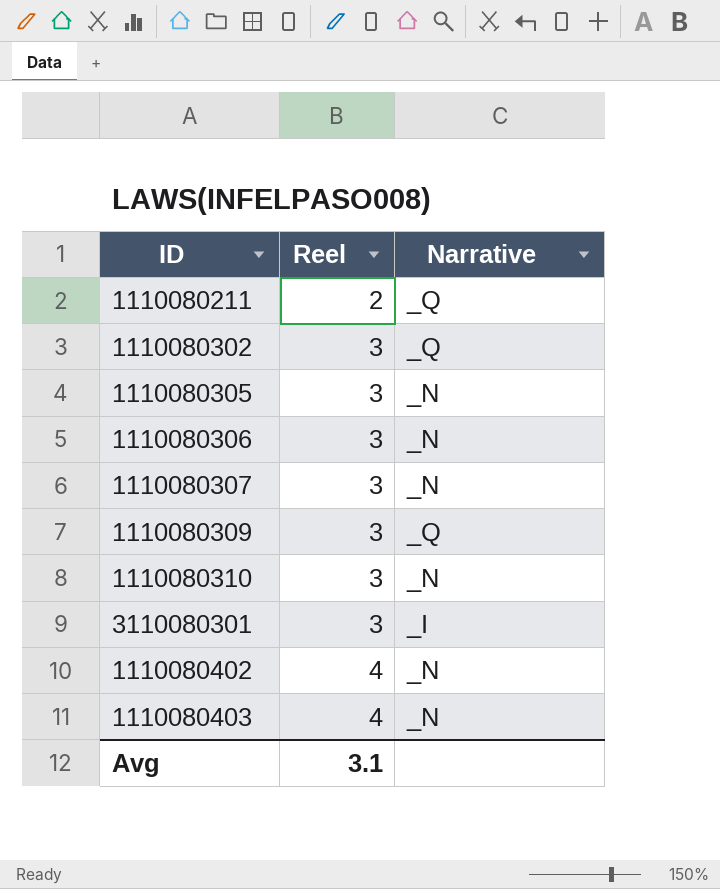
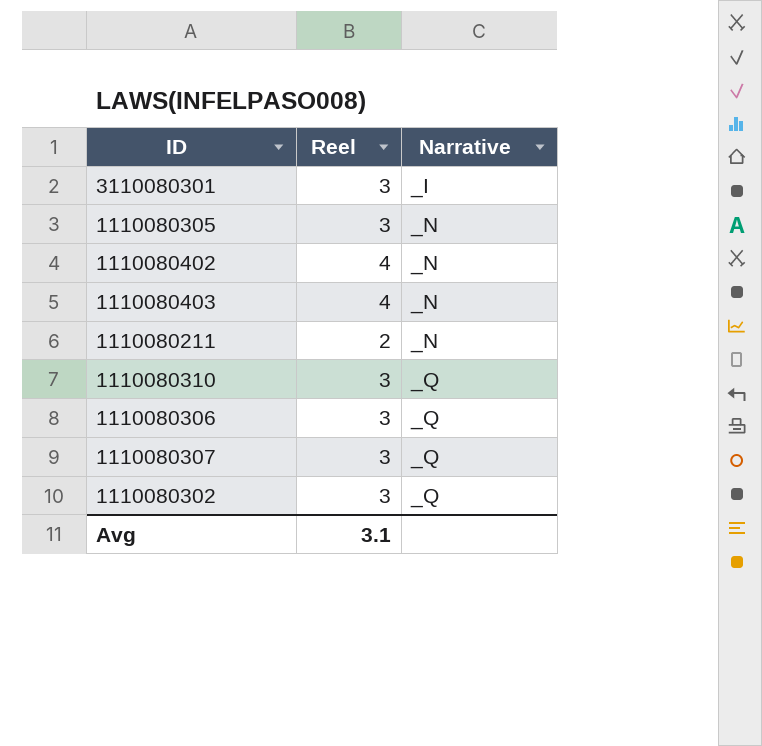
row order: Reel ascending -> Narrative ascending
row 1110080309: 3 | _Q -> none
1110080211 | Narrative: _Q -> _N
1110080310 | Narrative: _N -> _Q
1110080306 | Narrative: _N -> _Q
1110080307 | Narrative: _N -> _Q

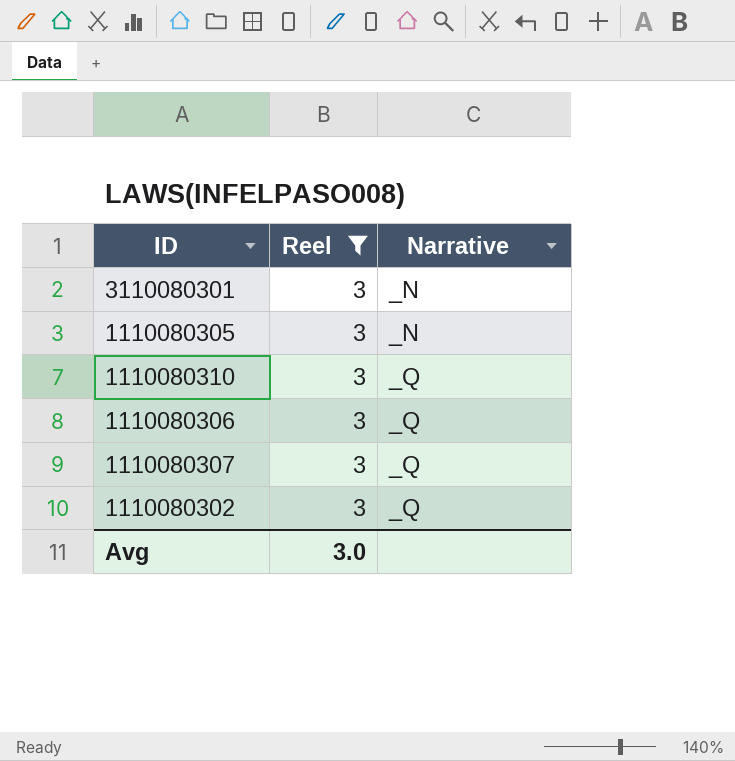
filter: none -> Reel = 3
3110080301 | Narrative: _I -> _N
Avg | Reel: 3.1 -> 3.0

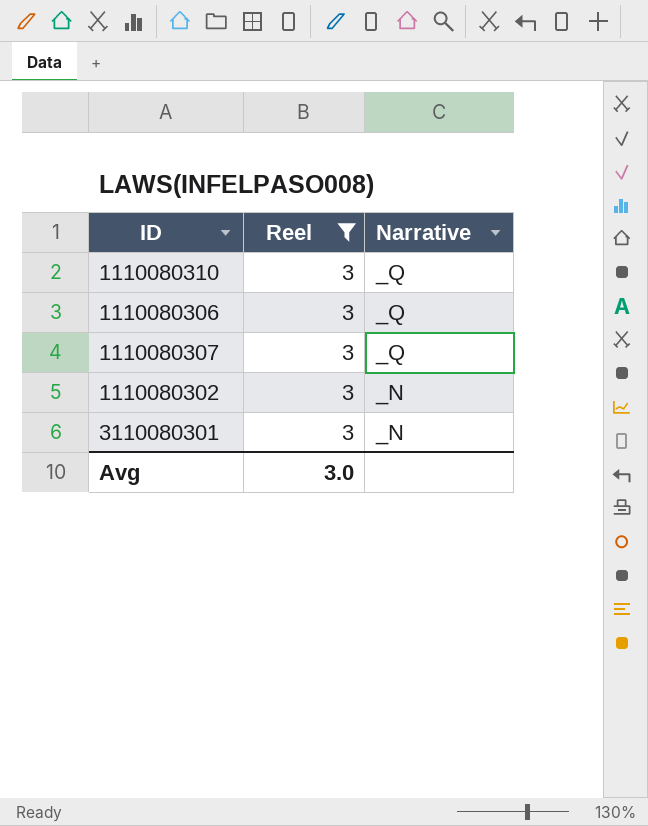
row order: Narrative ascending -> Narrative descending
row 1110080305: 3 | _N -> none
1110080302 | Narrative: _Q -> _N

